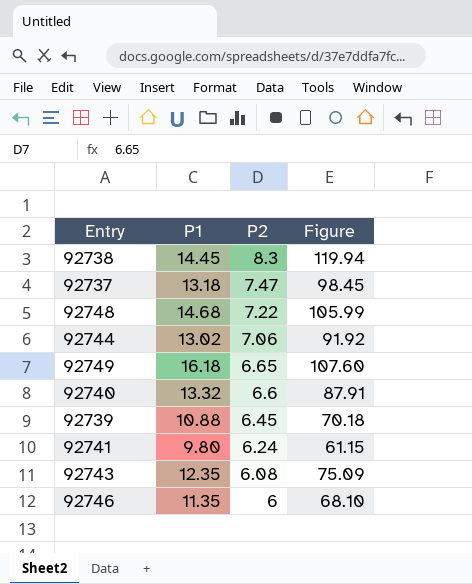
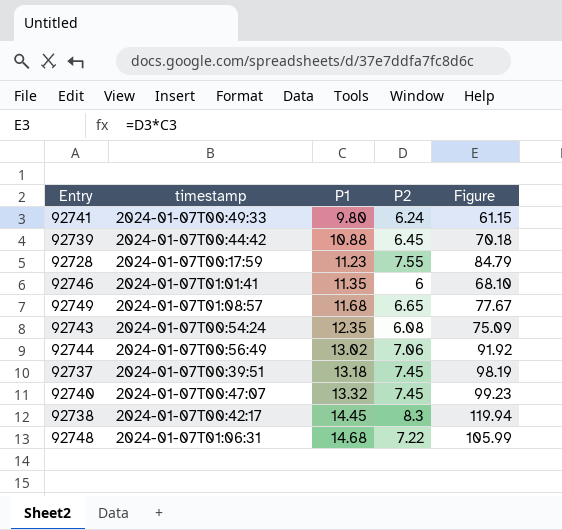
row order: P2 descending -> P1 ascending
column timestamp | position: none -> 2
row 92728: none -> 2024-01-07T00:17:59 | 11.23 | 7.55 | 84.79
92749 | P1: 16.18 -> 11.68
92749 | Figure: 107.60 -> 77.67
92737 | P2: 7.47 -> 7.45
92737 | Figure: 98.45 -> 98.19
92740 | P2: 6.6 -> 7.45
92740 | Figure: 87.91 -> 99.23

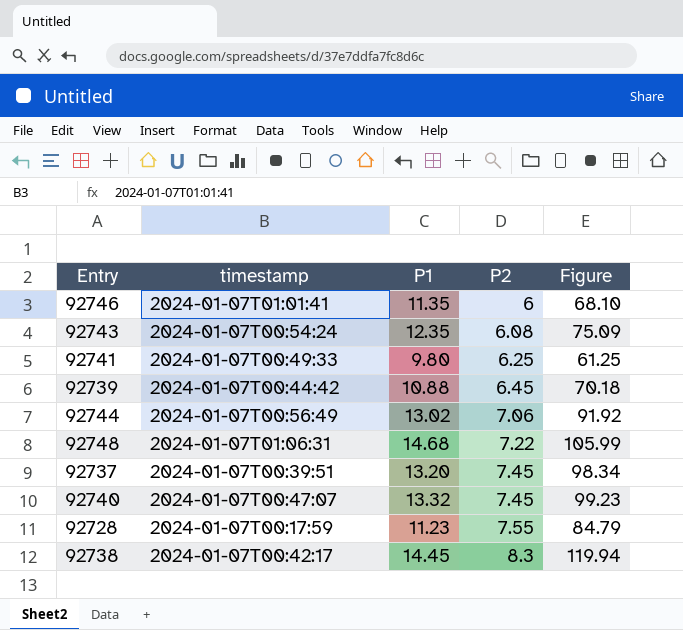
row order: P1 ascending -> P2 ascending
row 92749: 2024-01-07T01:08:57 | 11.68 | 6.65 | 77.67 -> none
92741 | P2: 6.24 -> 6.25
92741 | Figure: 61.15 -> 61.25
92737 | P1: 13.18 -> 13.20
92737 | Figure: 98.19 -> 98.34

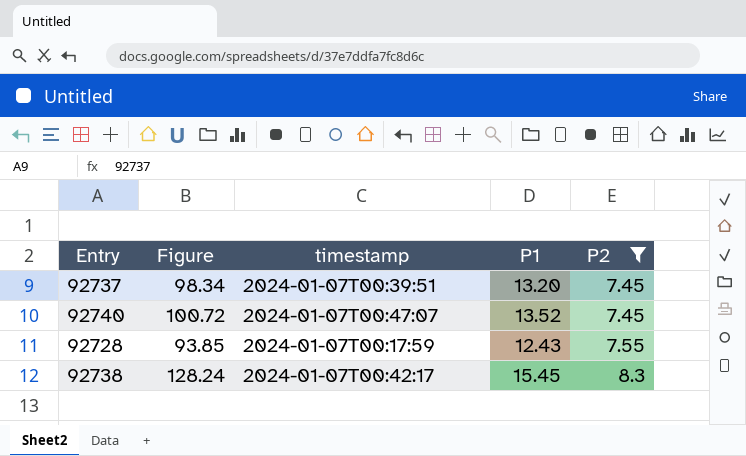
filter: none -> P2 >= 7.45
column Figure | position: 5 -> 2
92740 | Figure: 99.23 -> 100.72
92740 | P1: 13.32 -> 13.52
92728 | Figure: 84.79 -> 93.85
92728 | P1: 11.23 -> 12.43
92738 | Figure: 119.94 -> 128.24
92738 | P1: 14.45 -> 15.45

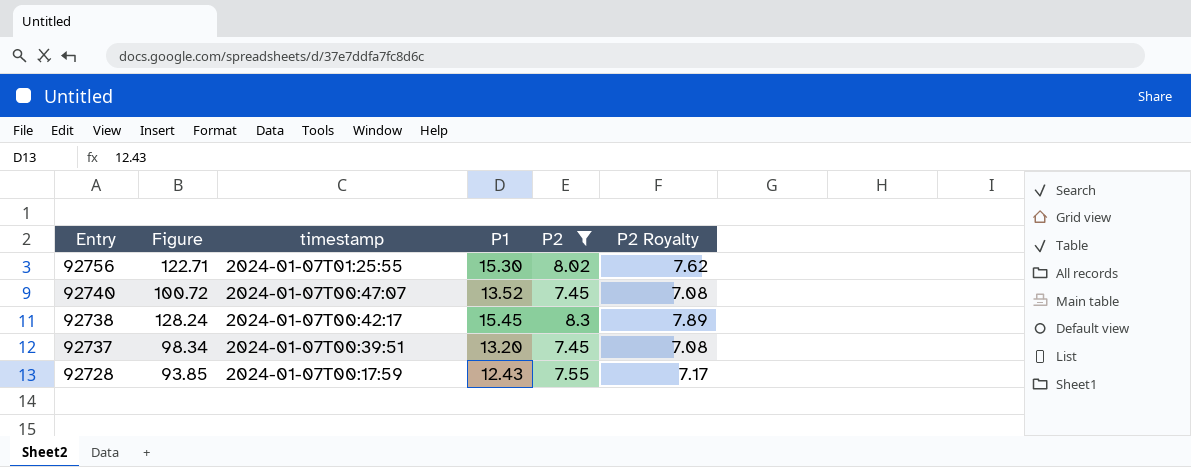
row order: P2 ascending -> Entry descending
column P2 Royalty | formula: none -> [P2] * 0.95
row 92756: none -> 122.71 | 2024-01-07T01:25:55 | 15.30 | 8.02 | 7.62

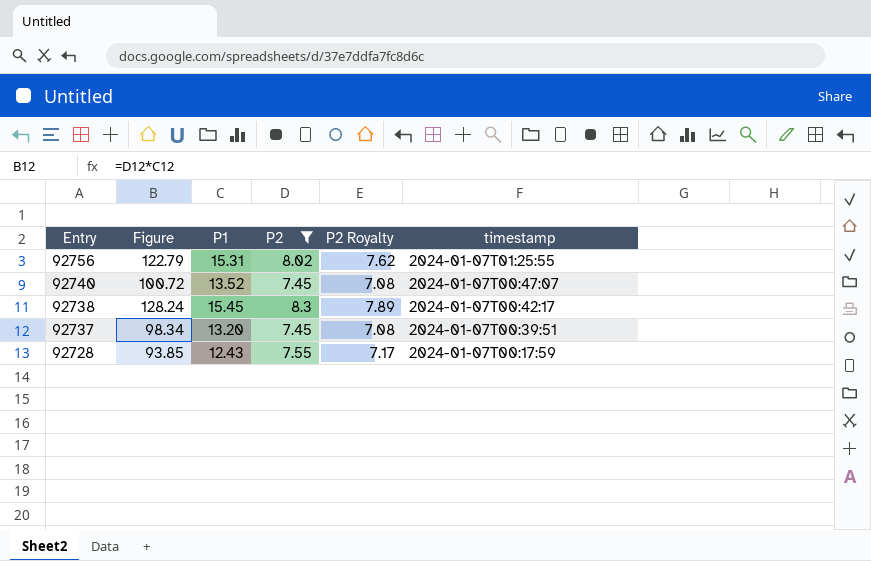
column timestamp | position: 3 -> 6
92756 | Figure: 122.71 -> 122.79
92756 | P1: 15.30 -> 15.31

